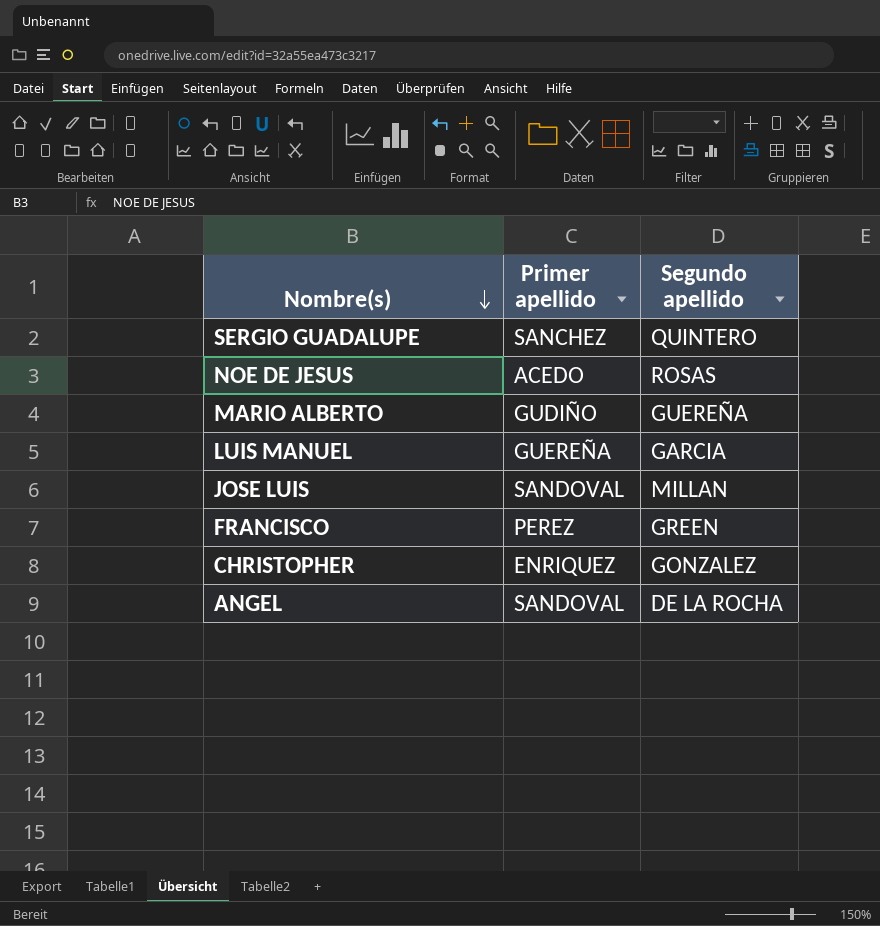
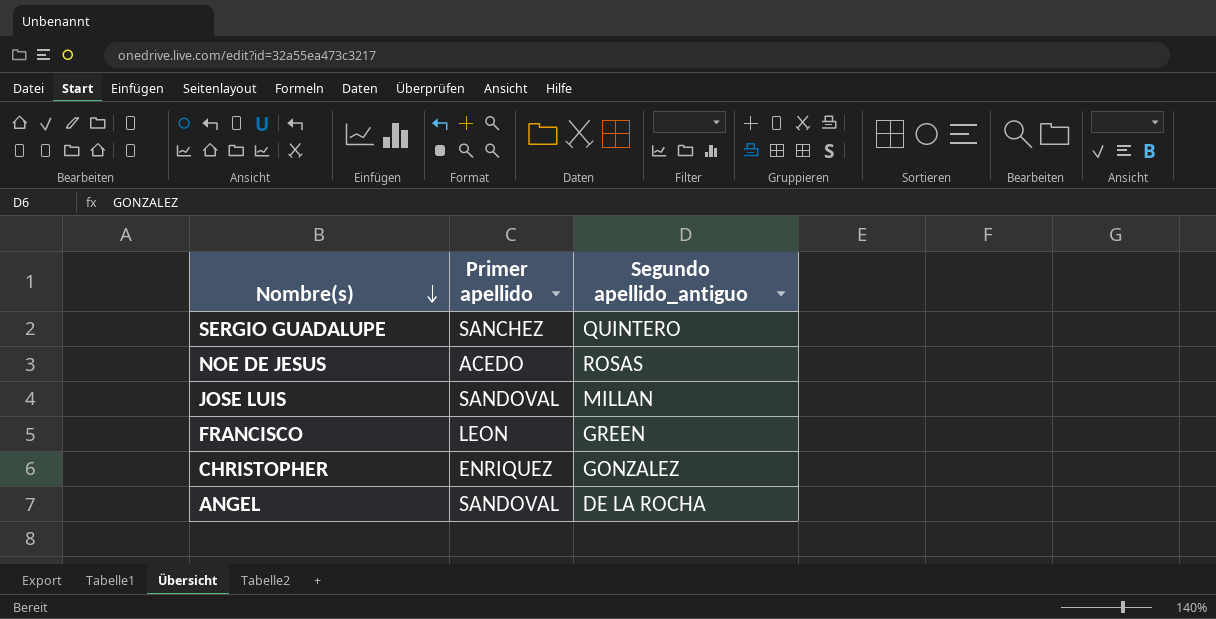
column name: Segundo apellido -> Segundo apellido_antiguo
row MARIO ALBERTO: GUDIÑO | GUEREÑA -> none
row LUIS MANUEL: GUEREÑA | GARCIA -> none
FRANCISCO | Primer apellido: PEREZ -> LEON

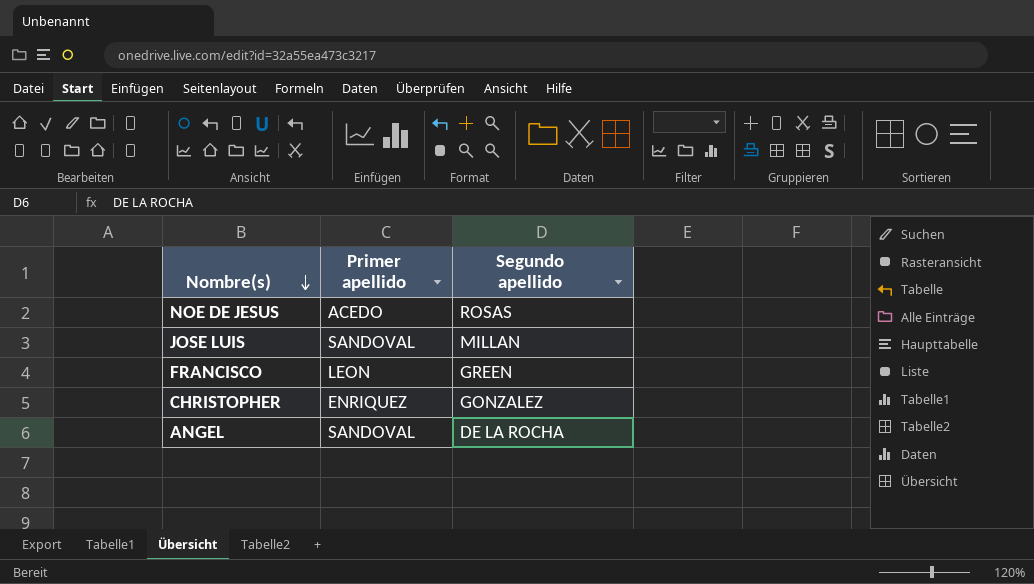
column name: Segundo apellido_antiguo -> Segundo apellido
row SERGIO GUADALUPE: SANCHEZ | QUINTERO -> none

